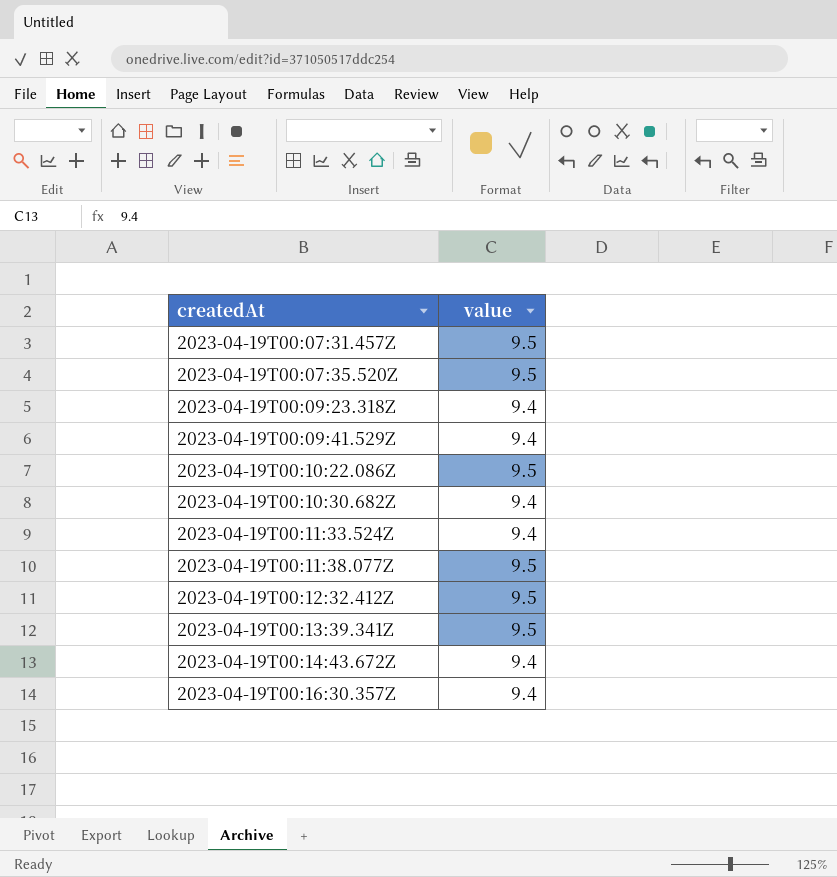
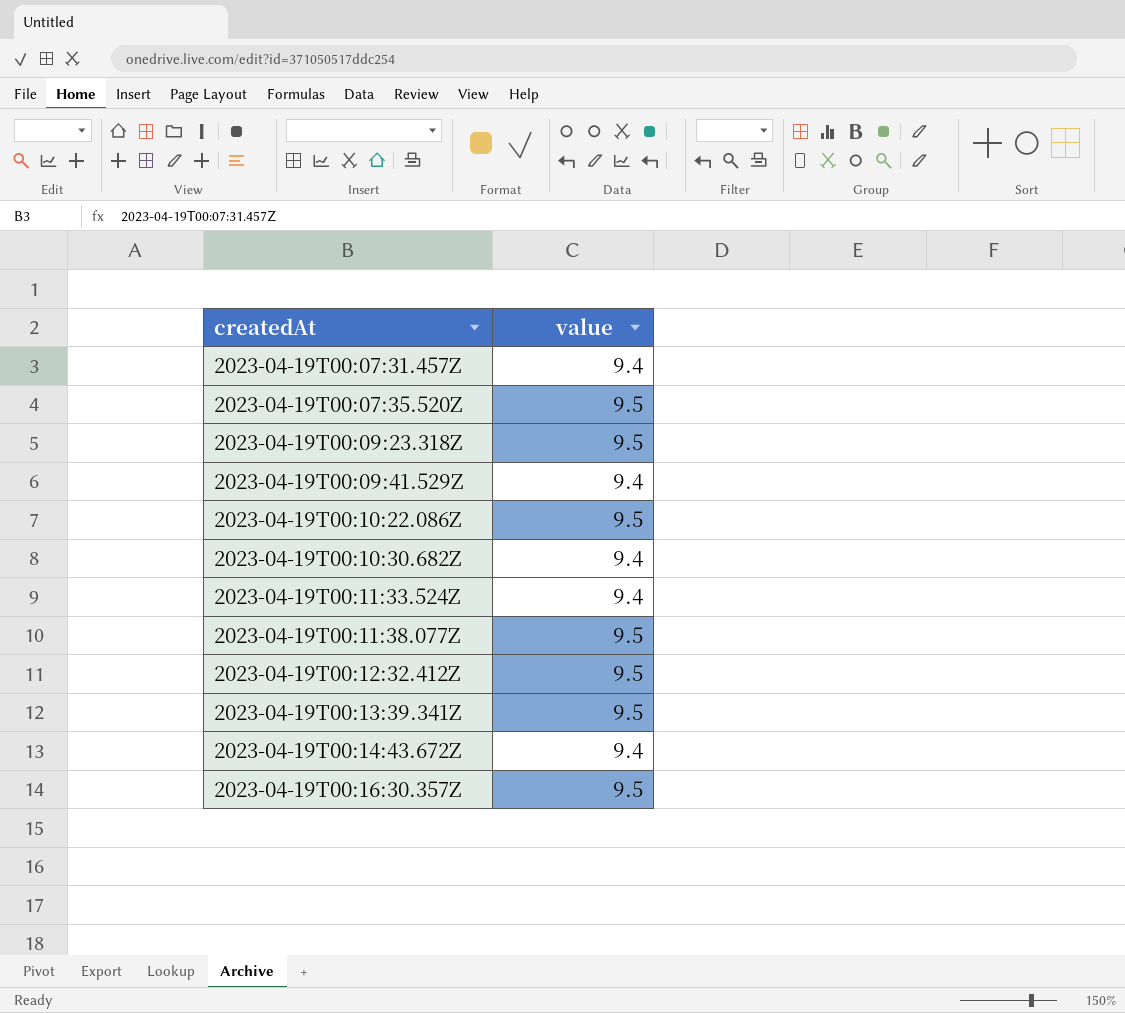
2023-04-19T00:07:31.457Z | value: 9.5 -> 9.4
2023-04-19T00:09:23.318Z | value: 9.4 -> 9.5
2023-04-19T00:16:30.357Z | value: 9.4 -> 9.5

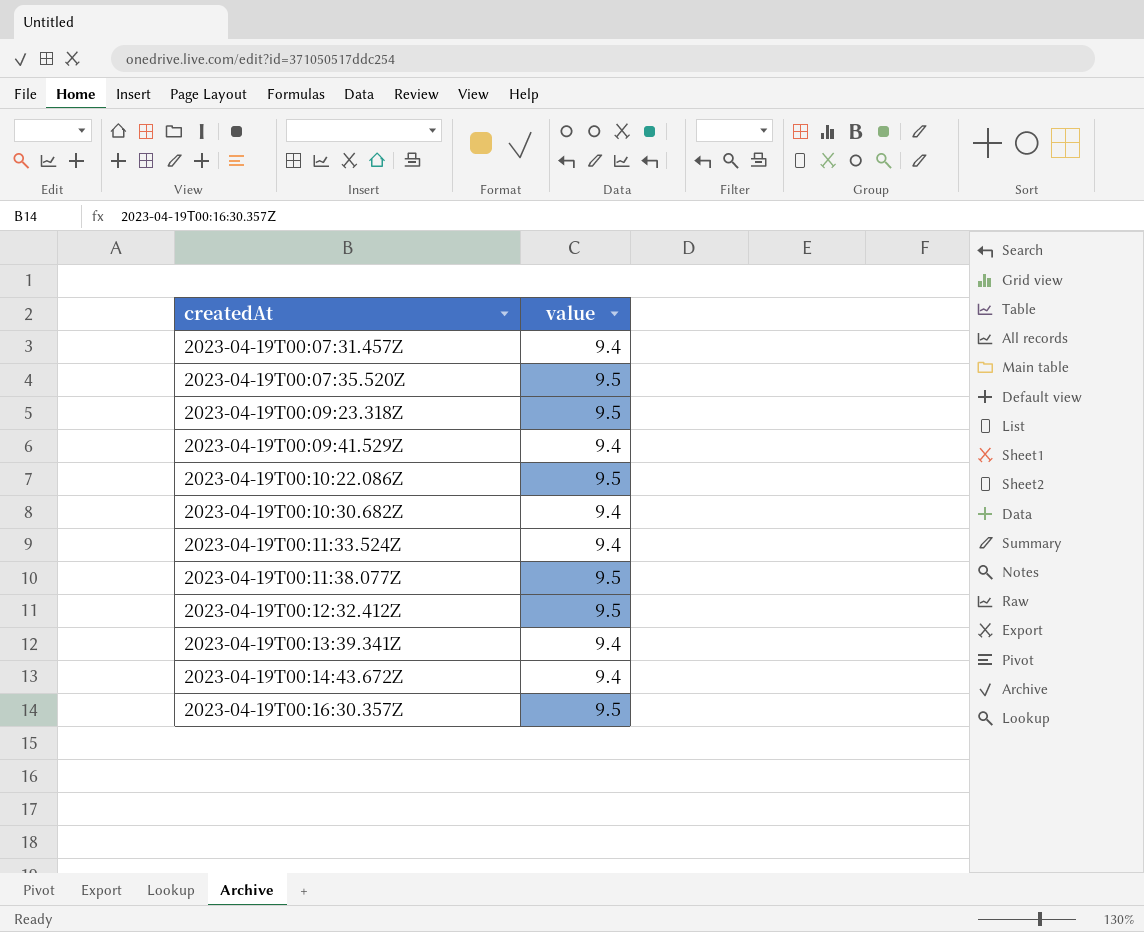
2023-04-19T00:13:39.341Z | value: 9.5 -> 9.4

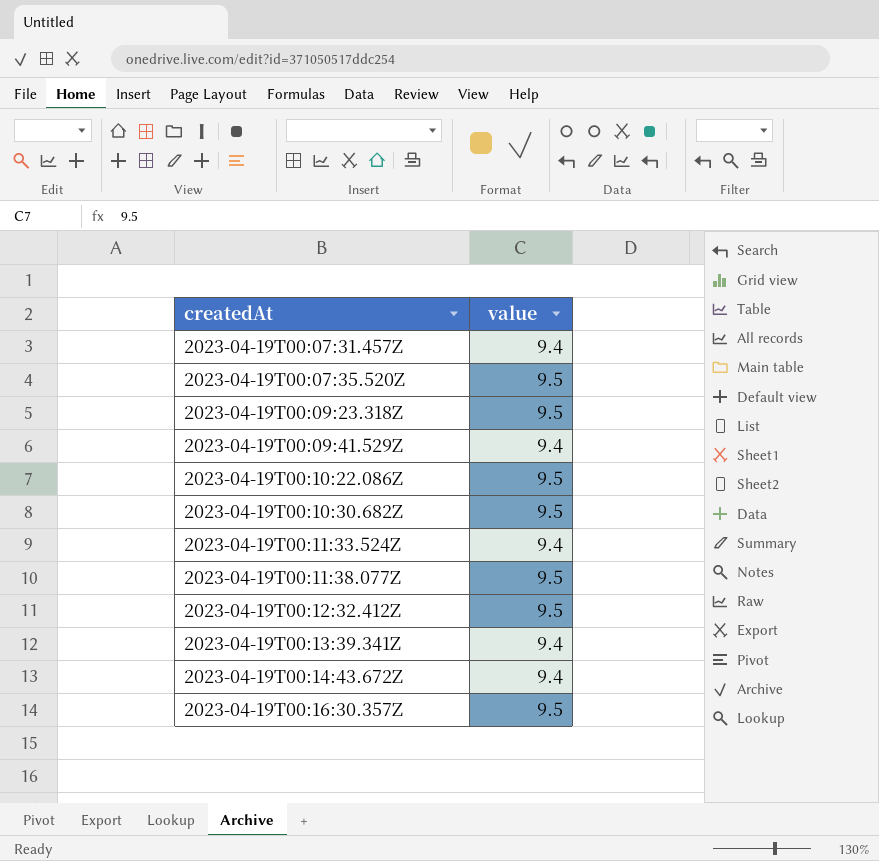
2023-04-19T00:10:30.682Z | value: 9.4 -> 9.5

